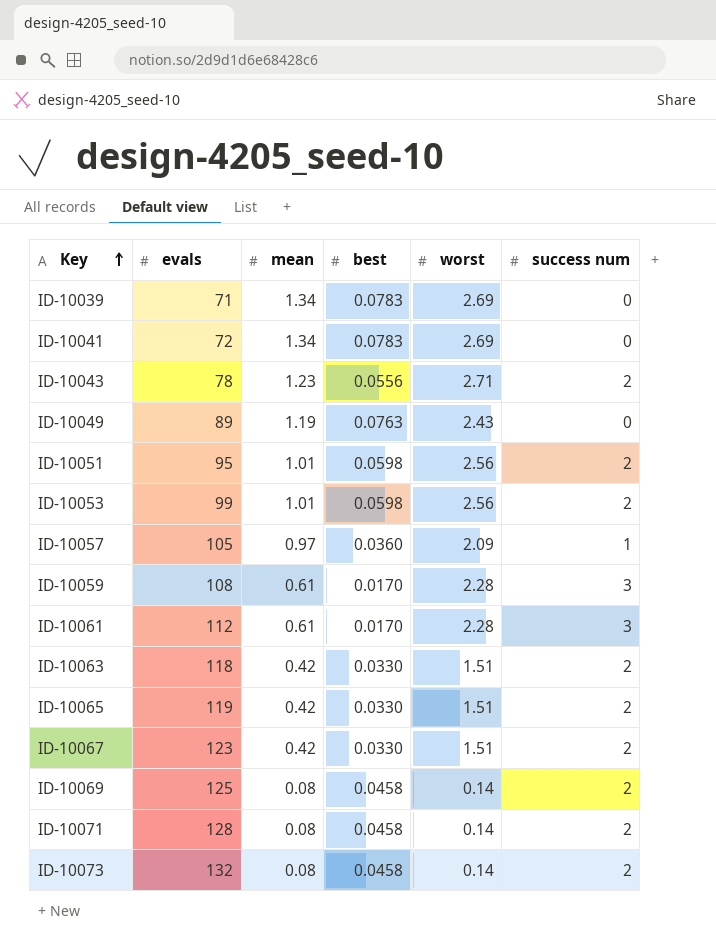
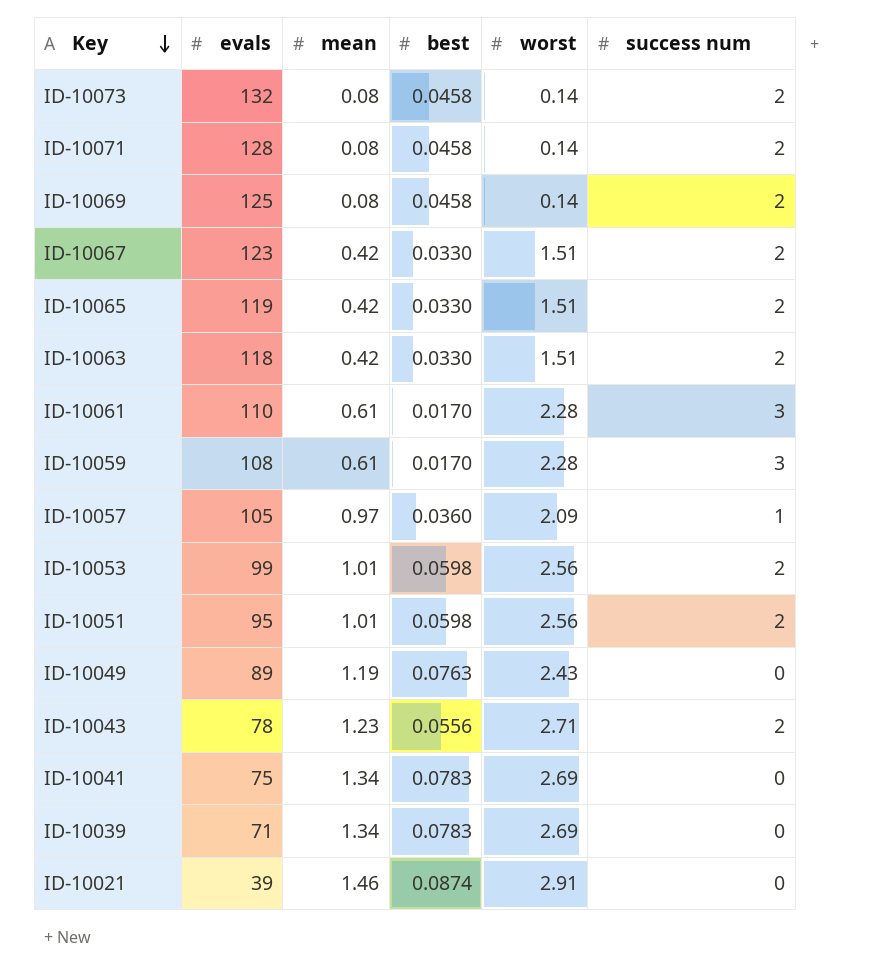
row order: Key ascending -> Key descending
ID-10061 | evals: 112 -> 110
ID-10041 | evals: 72 -> 75
row ID-10021: none -> 39 | 1.46 | 0.0874 | 2.91 | 0

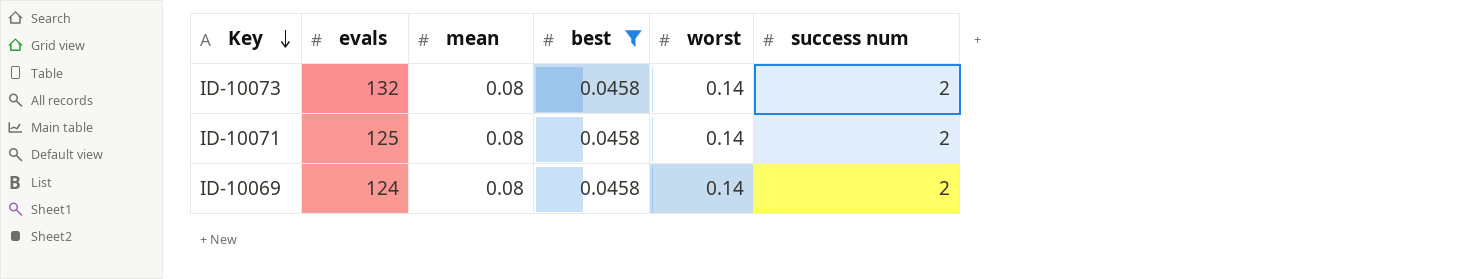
filter: none -> best = 0.0458
ID-10071 | evals: 128 -> 125
ID-10069 | evals: 125 -> 124

